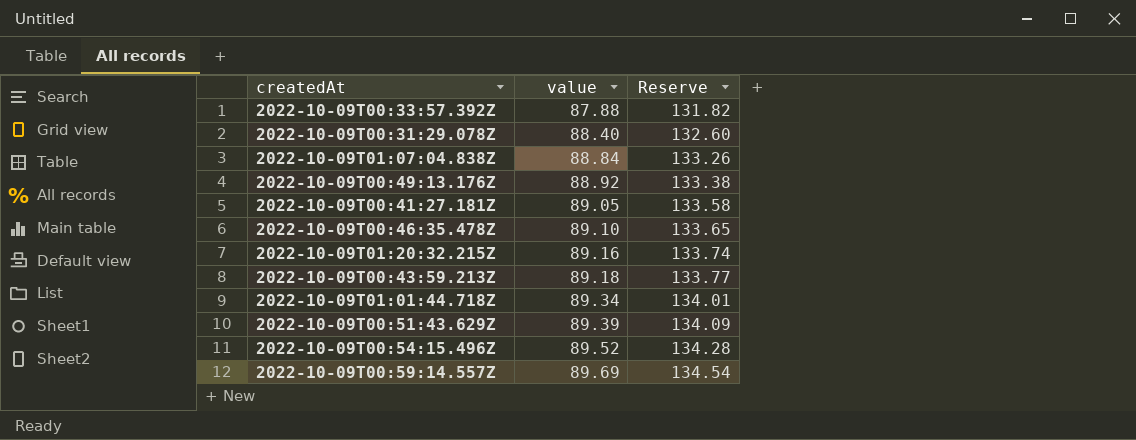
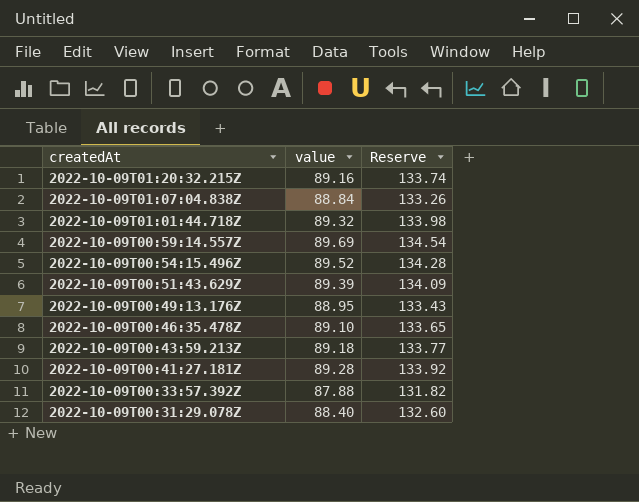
row order: value ascending -> createdAt descending
2022-10-09T01:01:44.718Z | value: 89.34 -> 89.32
2022-10-09T01:01:44.718Z | Reserve: 134.01 -> 133.98
2022-10-09T00:49:13.176Z | value: 88.92 -> 88.95
2022-10-09T00:49:13.176Z | Reserve: 133.38 -> 133.43
2022-10-09T00:41:27.181Z | value: 89.05 -> 89.28
2022-10-09T00:41:27.181Z | Reserve: 133.58 -> 133.92

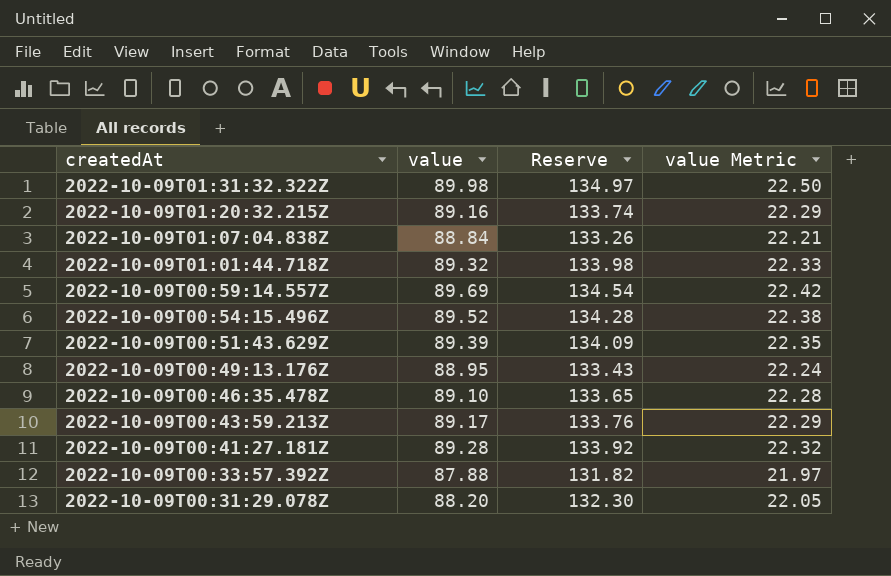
column value Metric | formula: none -> [value] * 0.25
row 2022-10-09T01:31:32.322Z: none -> 89.98 | 134.97 | 22.50
2022-10-09T00:43:59.213Z | value: 89.18 -> 89.17
2022-10-09T00:43:59.213Z | Reserve: 133.77 -> 133.76
2022-10-09T00:31:29.078Z | value: 88.40 -> 88.20
2022-10-09T00:31:29.078Z | Reserve: 132.60 -> 132.30

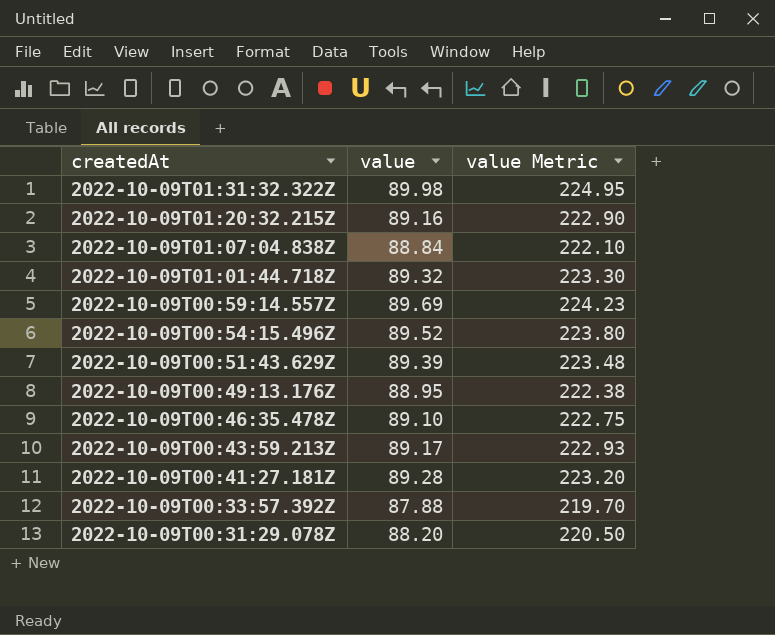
column Reserve | formula: [value] * 1.5 -> none
column value Metric | formula: [value] * 0.25 -> [value] * 2.5

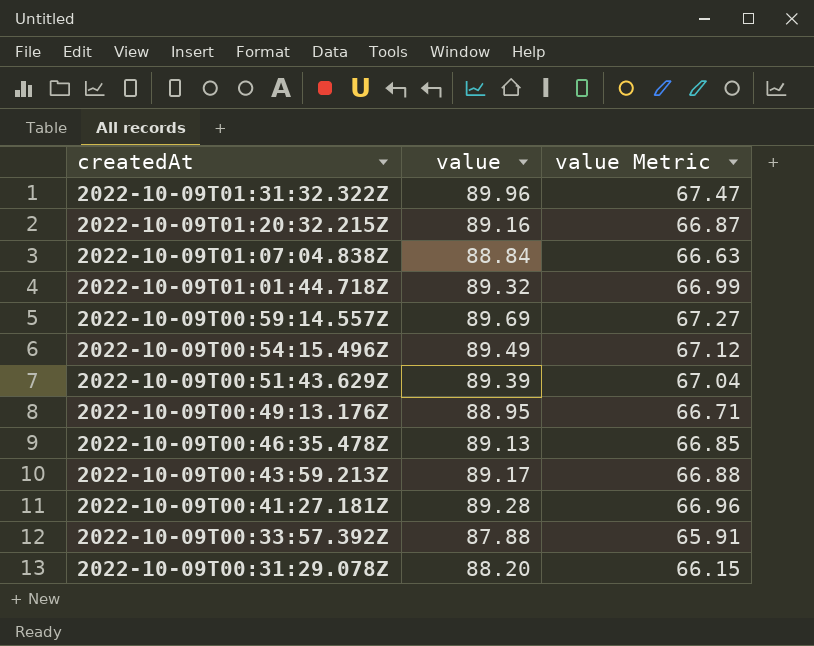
column value Metric | formula: [value] * 2.5 -> [value] * 0.75
2022-10-09T01:31:32.322Z | value: 89.98 -> 89.96
2022-10-09T00:54:15.496Z | value: 89.52 -> 89.49
2022-10-09T00:46:35.478Z | value: 89.10 -> 89.13

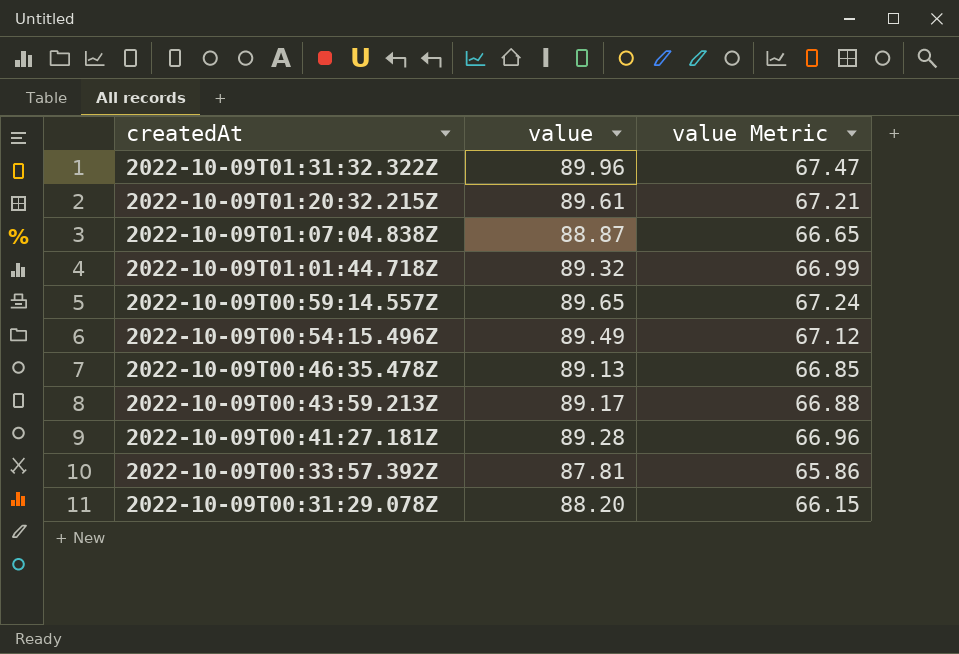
row 2022-10-09T00:51:43.629Z: 89.39 | 67.04 -> none
row 2022-10-09T00:49:13.176Z: 88.95 | 66.71 -> none
2022-10-09T01:20:32.215Z | value: 89.16 -> 89.61
2022-10-09T01:20:32.215Z | value Metric: 66.87 -> 67.21
2022-10-09T01:07:04.838Z | value: 88.84 -> 88.87
2022-10-09T01:07:04.838Z | value Metric: 66.63 -> 66.65
2022-10-09T00:59:14.557Z | value: 89.69 -> 89.65
2022-10-09T00:59:14.557Z | value Metric: 67.27 -> 67.24
2022-10-09T00:33:57.392Z | value: 87.88 -> 87.81
2022-10-09T00:33:57.392Z | value Metric: 65.91 -> 65.86

